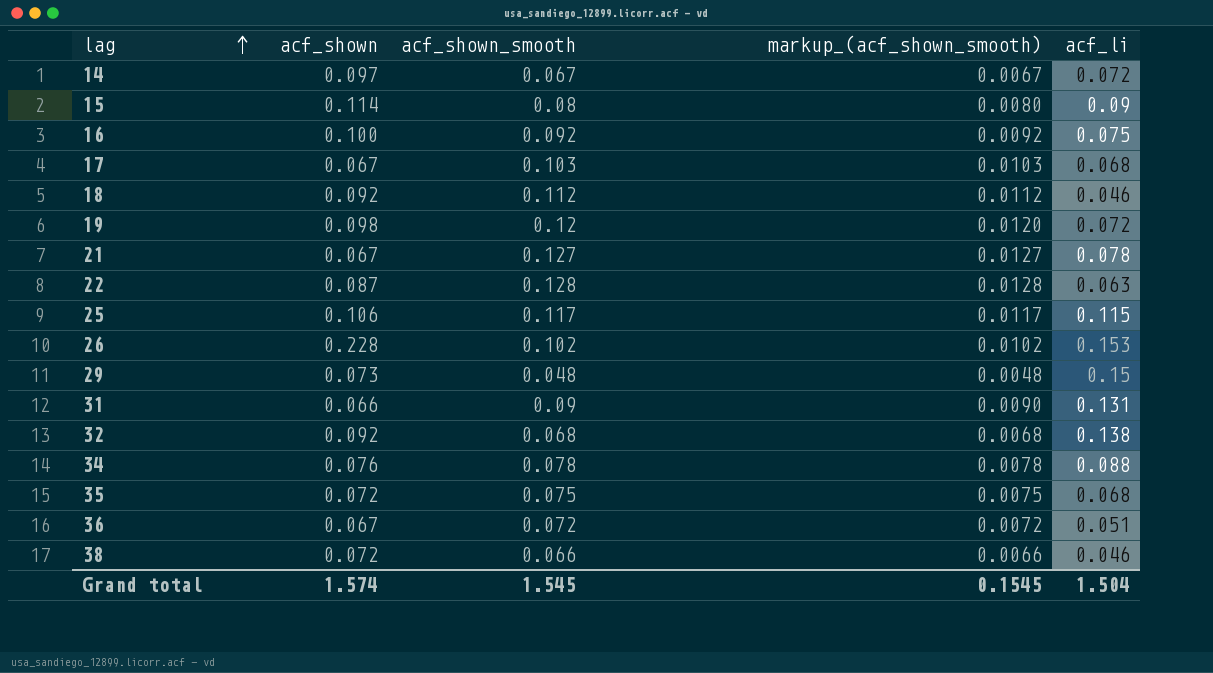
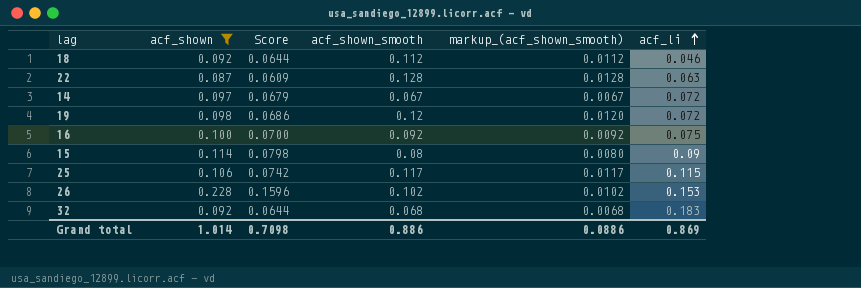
filter: none -> acf_shown >= 0.087
row order: lag ascending -> acf_li ascending
column Score | formula: none -> [acf_shown] * 0.7
32 | acf_li: 0.138 -> 0.183
Grand total | acf_shown: 1.574 -> 1.014
Grand total | acf_shown_smooth: 1.545 -> 0.886
Grand total | markup_(acf_shown_smooth): 0.1545 -> 0.0886
Grand total | acf_li: 1.504 -> 0.869

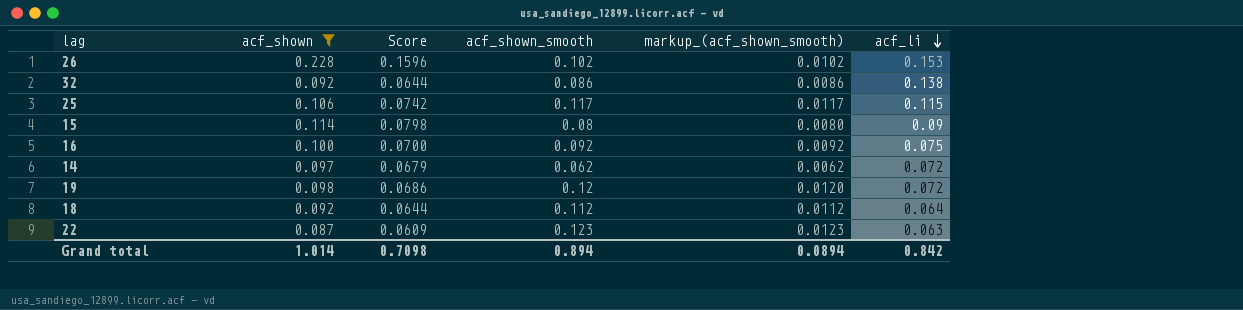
row order: acf_li ascending -> acf_li descending
32 | acf_shown_smooth: 0.068 -> 0.086
32 | markup_(acf_shown_smooth): 0.0068 -> 0.0086
32 | acf_li: 0.183 -> 0.138
14 | acf_shown_smooth: 0.067 -> 0.062
14 | markup_(acf_shown_smooth): 0.0067 -> 0.0062
18 | acf_li: 0.046 -> 0.064
22 | acf_shown_smooth: 0.128 -> 0.123
22 | markup_(acf_shown_smooth): 0.0128 -> 0.0123
Grand total | acf_shown_smooth: 0.886 -> 0.894
Grand total | markup_(acf_shown_smooth): 0.0886 -> 0.0894
Grand total | acf_li: 0.869 -> 0.842

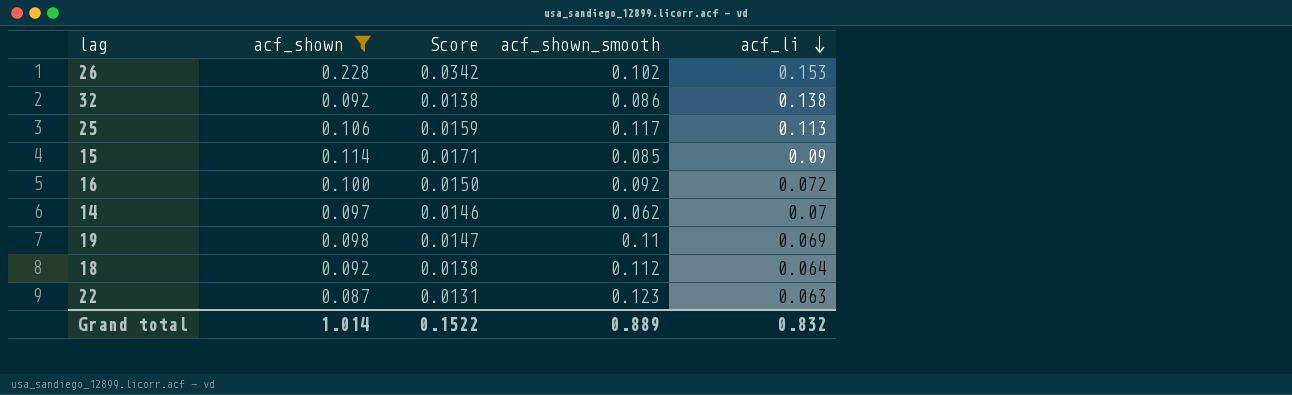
column markup_(acf_shown_smooth) | formula: [acf_shown_smooth] * 0.1 -> none
column Score | formula: [acf_shown] * 0.7 -> [acf_shown] * 0.15
25 | acf_li: 0.115 -> 0.113
15 | acf_shown_smooth: 0.08 -> 0.085
16 | acf_li: 0.075 -> 0.072
14 | acf_li: 0.072 -> 0.07
19 | acf_shown_smooth: 0.12 -> 0.11
19 | acf_li: 0.072 -> 0.069
Grand total | Score: 0.7098 -> 0.1522
Grand total | acf_shown_smooth: 0.894 -> 0.889
Grand total | acf_li: 0.842 -> 0.832

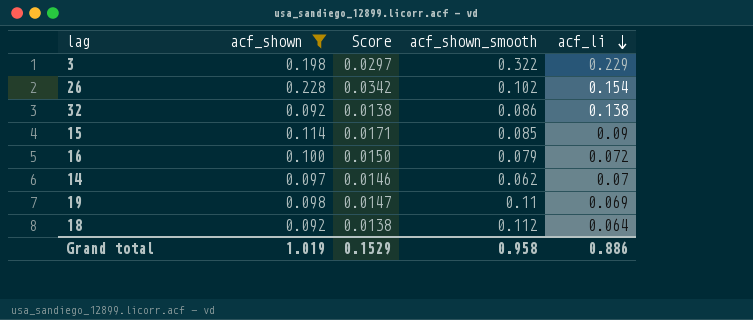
row 25: 0.106 | 0.0159 | 0.117 | 0.113 -> none
row 22: 0.087 | 0.0131 | 0.123 | 0.063 -> none
row 3: none -> 0.198 | 0.0297 | 0.322 | 0.229
26 | acf_li: 0.153 -> 0.154
16 | acf_shown_smooth: 0.092 -> 0.079
Grand total | acf_shown: 1.014 -> 1.019
Grand total | Score: 0.1522 -> 0.1529
Grand total | acf_shown_smooth: 0.889 -> 0.958
Grand total | acf_li: 0.832 -> 0.886

